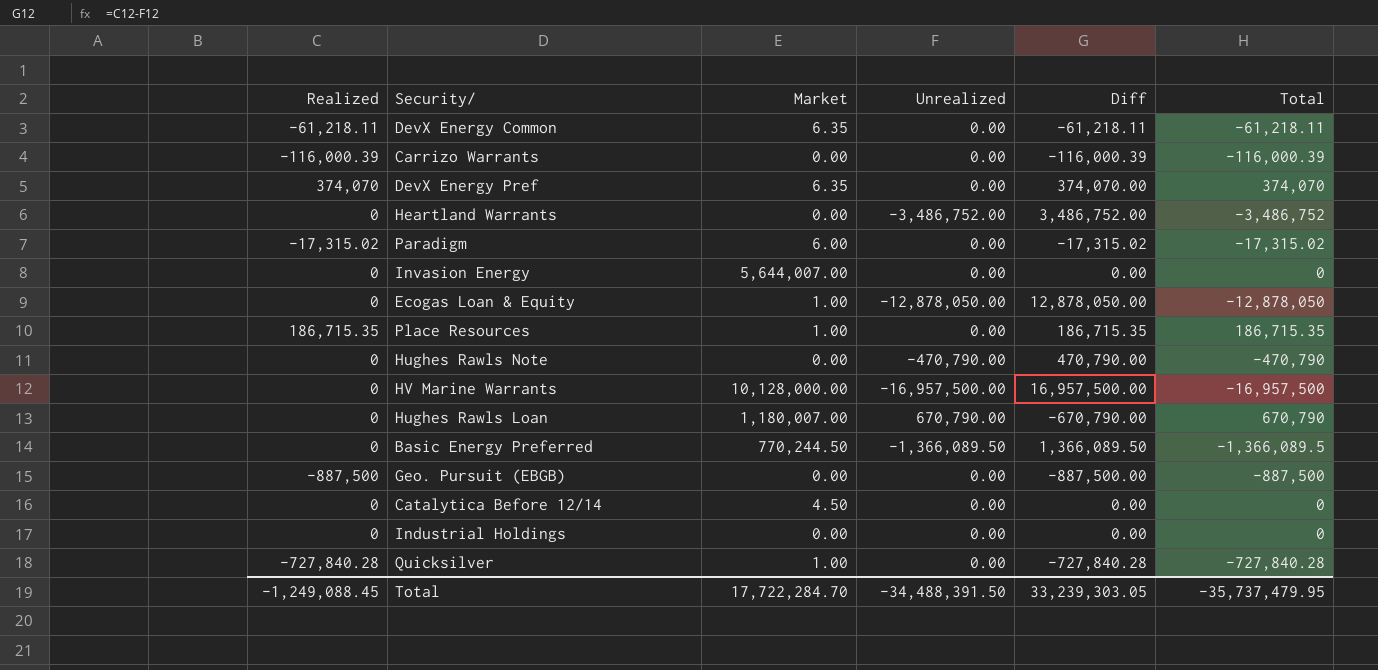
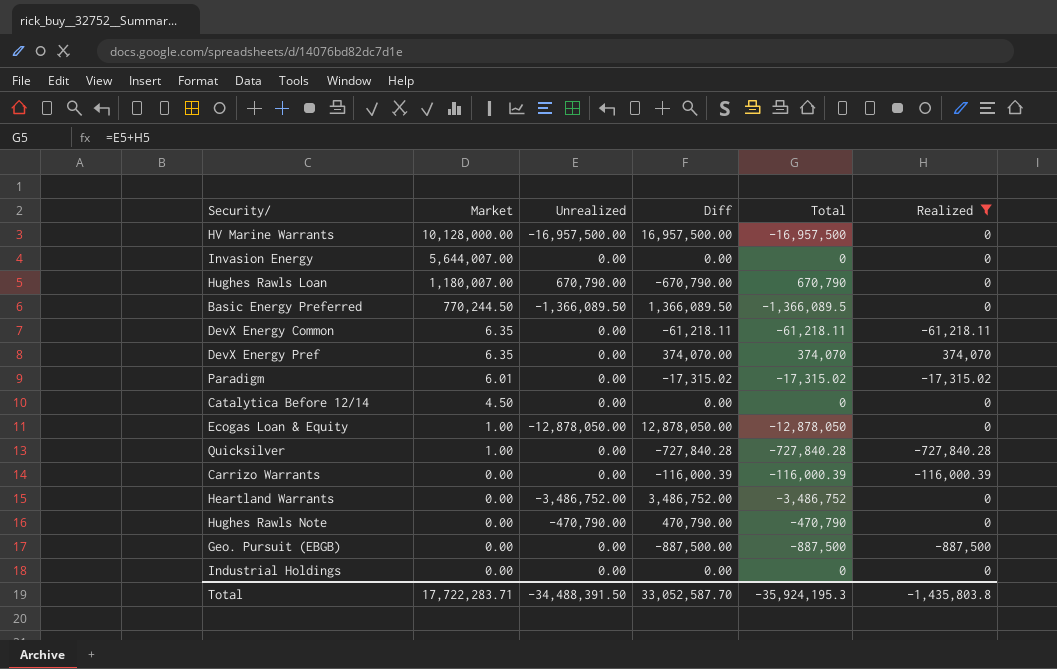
filter: none -> Realized != 186,715.35
row order: none -> Market descending
column Realized | position: 1 -> 6
Paradigm | Market: 6.00 -> 6.01
Total | Market: 17,722,284.70 -> 17,722,283.71
Total | Diff: 33,239,303.05 -> 33,052,587.70
Total | Total: -35,737,479.95 -> -35,924,195.3
Total | Realized: -1,249,088.45 -> -1,435,803.8

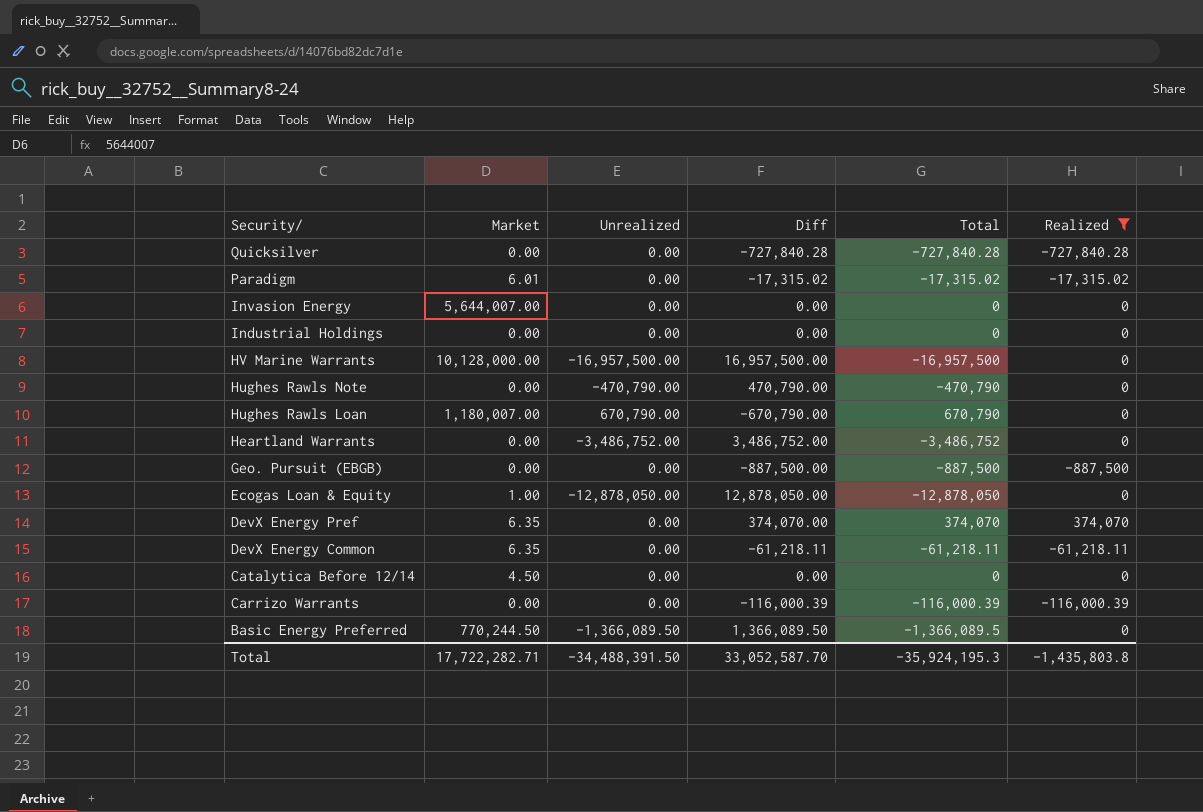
row order: Market descending -> Security/ descending
Quicksilver | Market: 1.00 -> 0.00
Total | Market: 17,722,283.71 -> 17,722,282.71

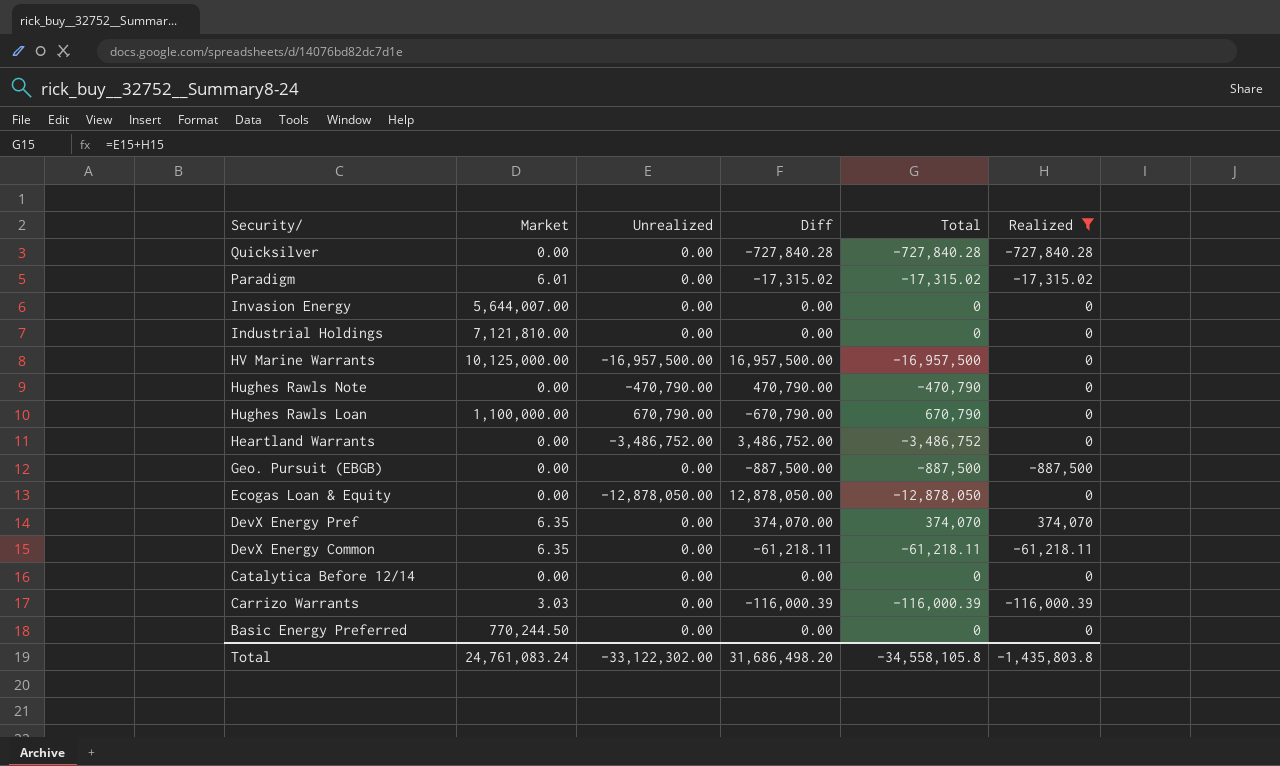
Industrial Holdings | Market: 0.00 -> 7,121,810.00
HV Marine Warrants | Market: 10,128,000.00 -> 10,125,000.00
Hughes Rawls Loan | Market: 1,180,007.00 -> 1,100,000.00
Ecogas Loan & Equity | Market: 1.00 -> 0.00
Catalytica Before 12/14 | Market: 4.50 -> 0.00
Carrizo Warrants | Market: 0.00 -> 3.03
Basic Energy Preferred | Unrealized: -1,366,089.50 -> 0.00
Basic Energy Preferred | Diff: 1,366,089.50 -> 0.00
Basic Energy Preferred | Total: -1,366,089.5 -> 0
Total | Market: 17,722,282.71 -> 24,761,083.24
Total | Unrealized: -34,488,391.50 -> -33,122,302.00
Total | Diff: 33,052,587.70 -> 31,686,498.20
Total | Total: -35,924,195.3 -> -34,558,105.8

